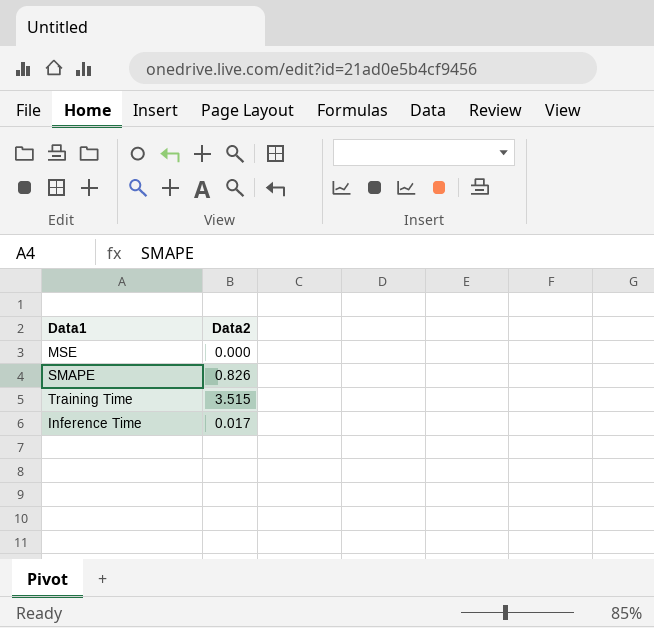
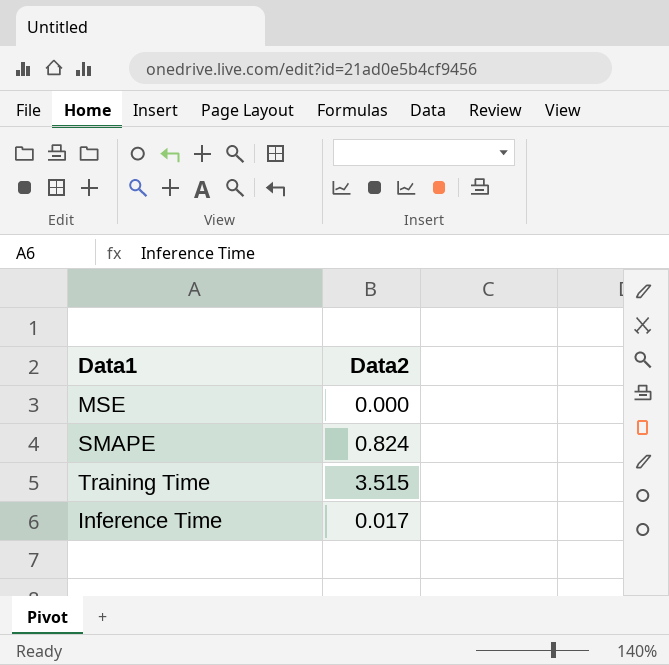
SMAPE | Data2: 0.826 -> 0.824

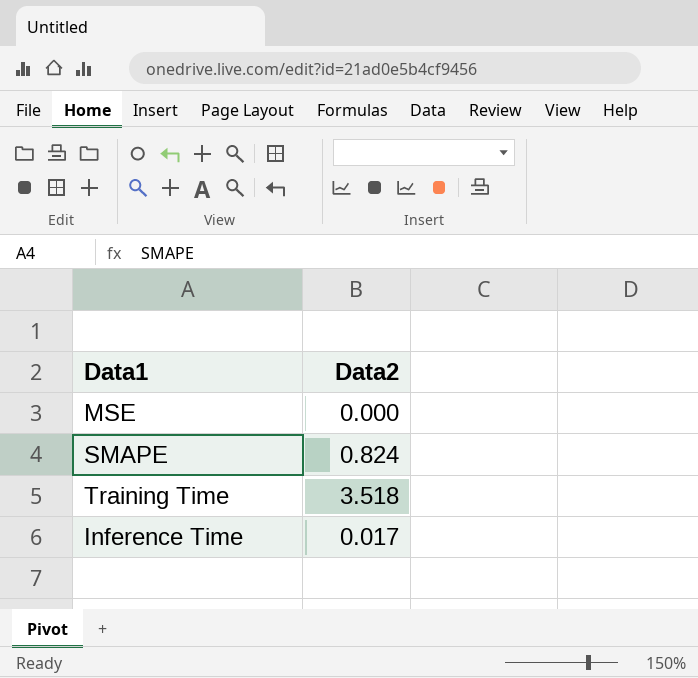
Training Time | Data2: 3.515 -> 3.518

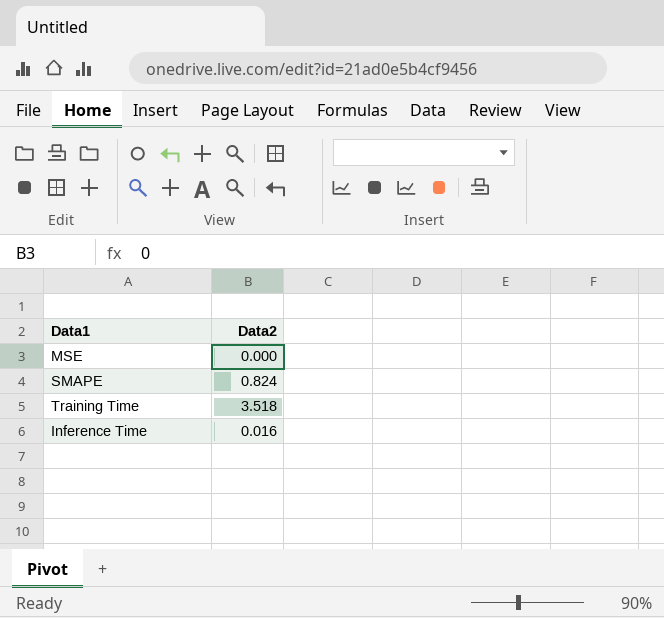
Inference Time | Data2: 0.017 -> 0.016

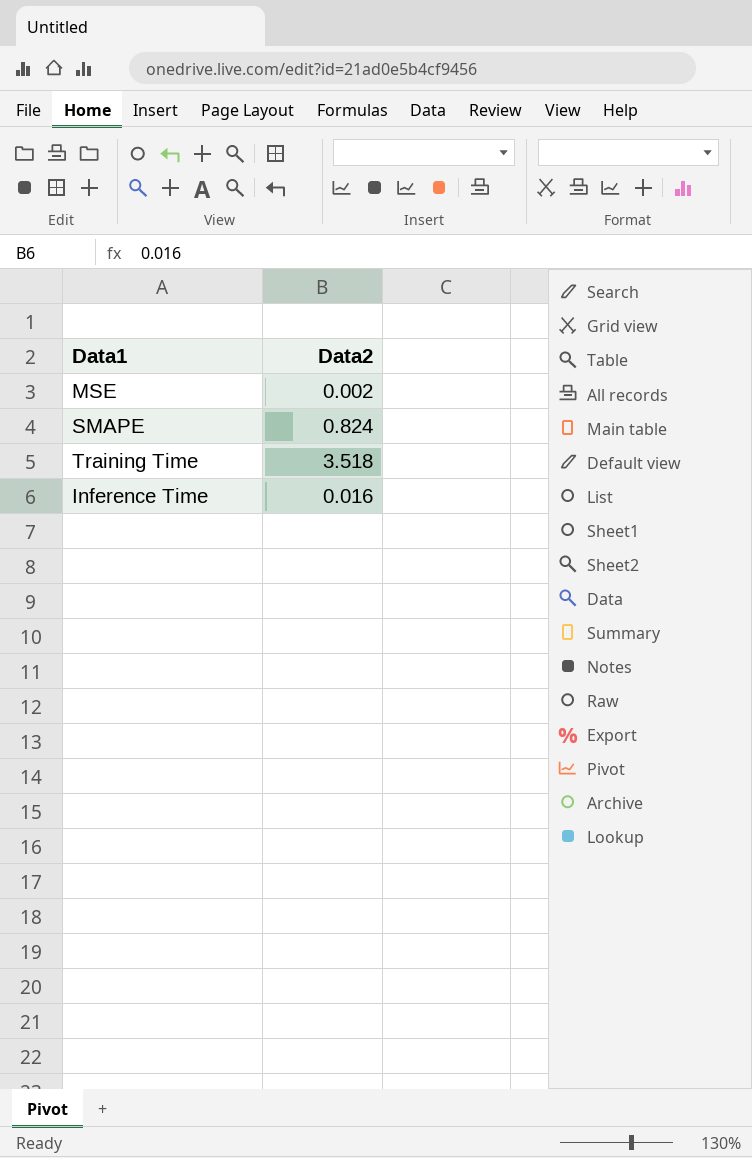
MSE | Data2: 0.000 -> 0.002

